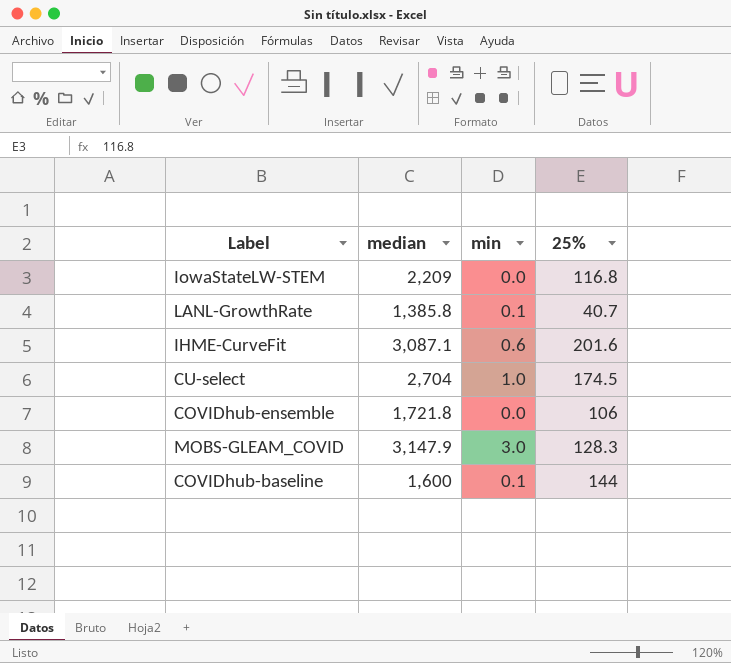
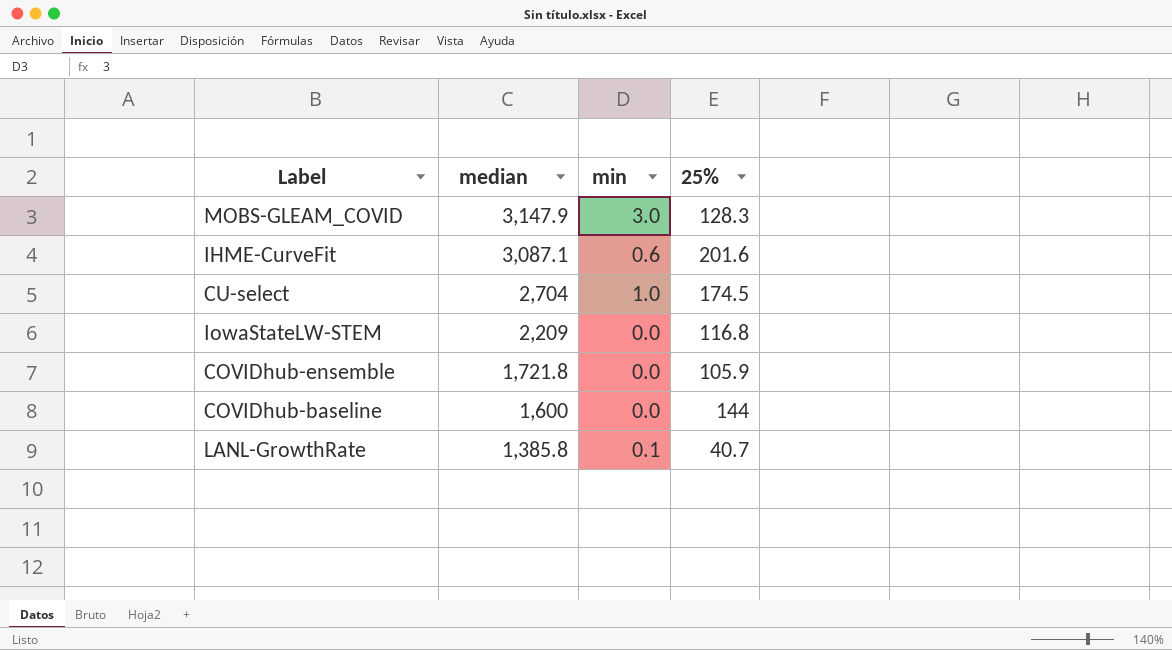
row order: none -> median descending
COVIDhub-ensemble | 25%: 106 -> 105.9
COVIDhub-baseline | min: 0.1 -> 0.0

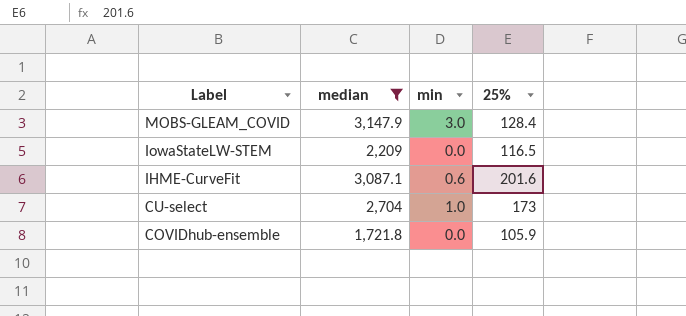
filter: none -> median >= 1,721.8
row order: median descending -> Label descending
MOBS-GLEAM_COVID | 25%: 128.3 -> 128.4
IowaStateLW-STEM | 25%: 116.8 -> 116.5
CU-select | 25%: 174.5 -> 173

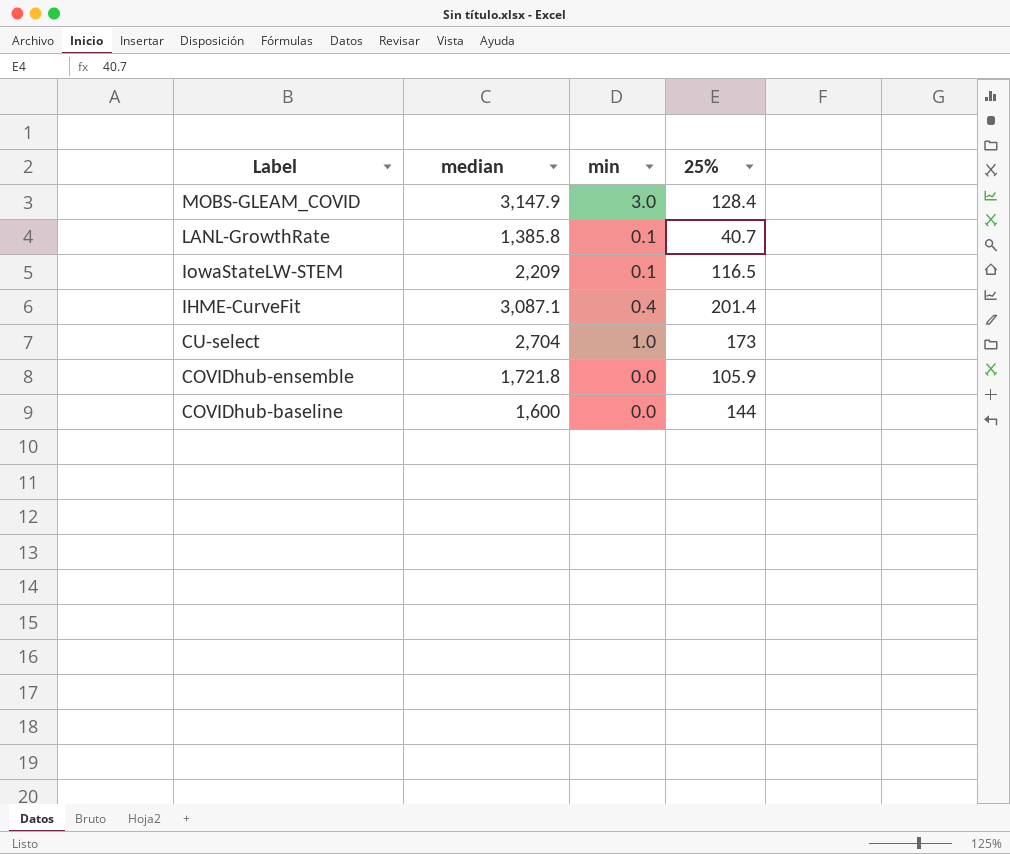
filter: median >= 1,721.8 -> none
IowaStateLW-STEM | min: 0.0 -> 0.1
IHME-CurveFit | min: 0.6 -> 0.4
IHME-CurveFit | 25%: 201.6 -> 201.4

